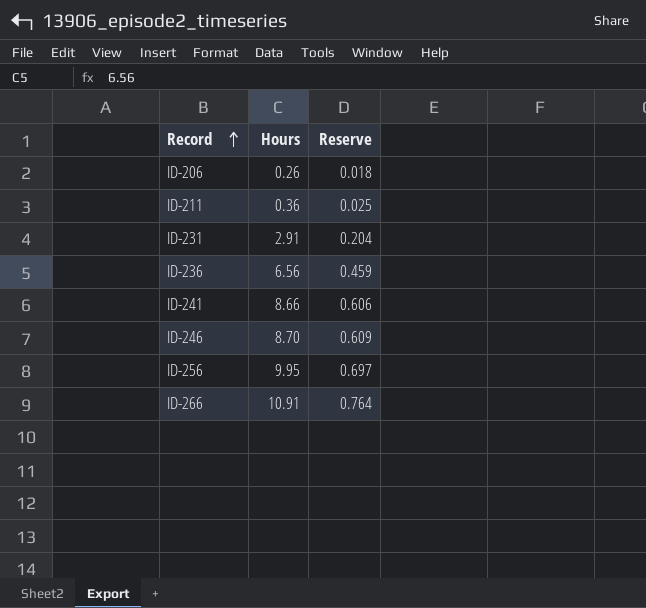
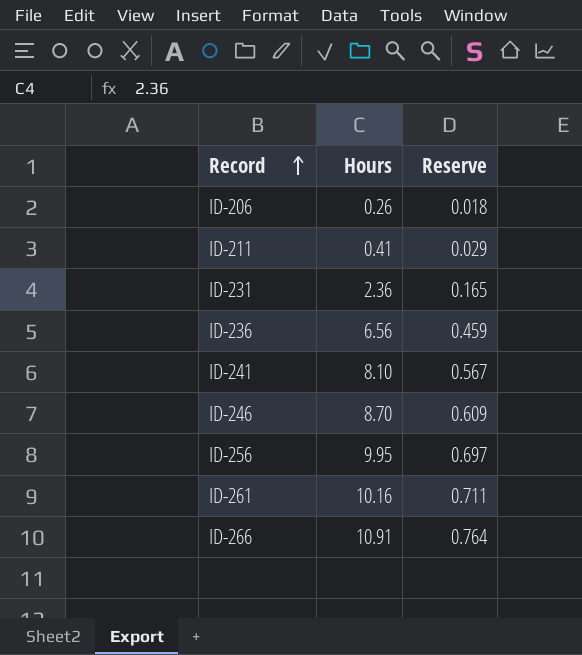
ID-211 | Hours: 0.36 -> 0.41
ID-211 | Reserve: 0.025 -> 0.029
ID-231 | Hours: 2.91 -> 2.36
ID-231 | Reserve: 0.204 -> 0.165
ID-241 | Hours: 8.66 -> 8.10
ID-241 | Reserve: 0.606 -> 0.567
row ID-261: none -> 10.16 | 0.711

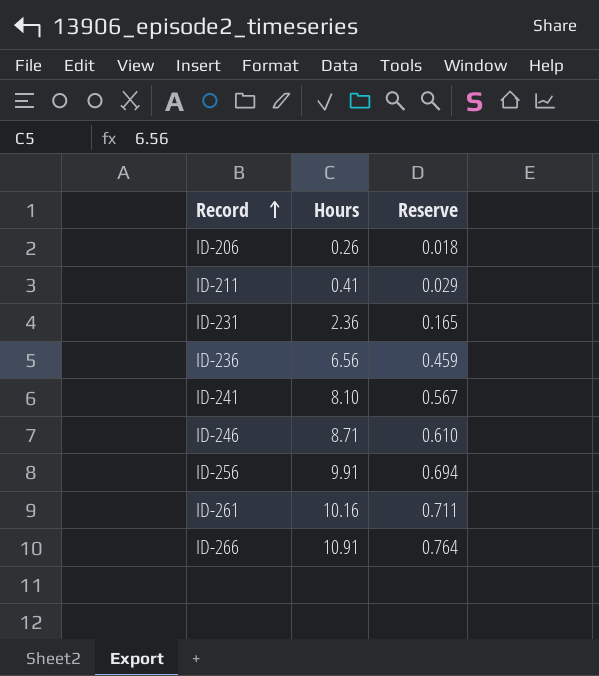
ID-246 | Hours: 8.70 -> 8.71
ID-246 | Reserve: 0.609 -> 0.610
ID-256 | Hours: 9.95 -> 9.91
ID-256 | Reserve: 0.697 -> 0.694

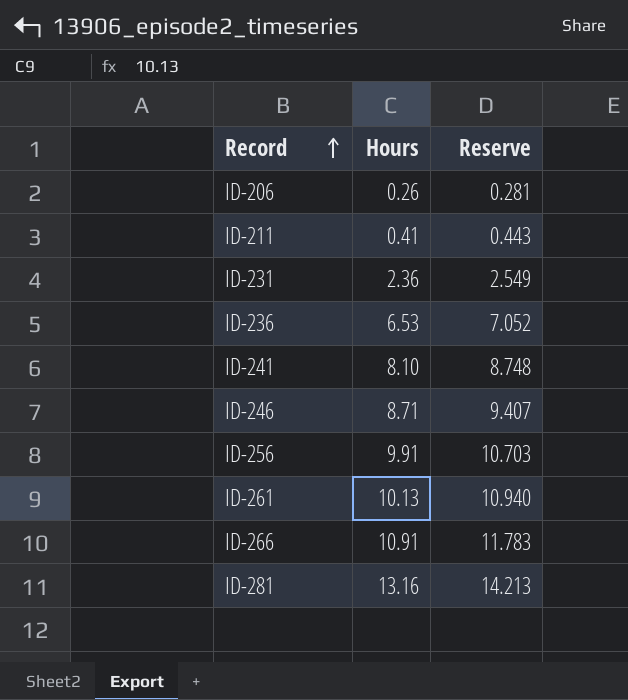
column Reserve | formula: [Hours] * 0.07 -> [Hours] * 1.08
ID-236 | Hours: 6.56 -> 6.53
ID-261 | Hours: 10.16 -> 10.13
row ID-281: none -> 13.16 | 14.213

